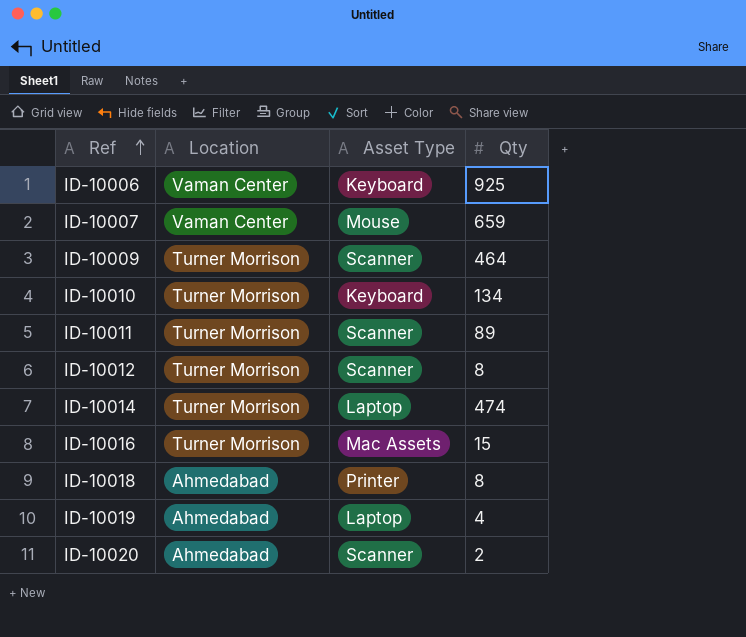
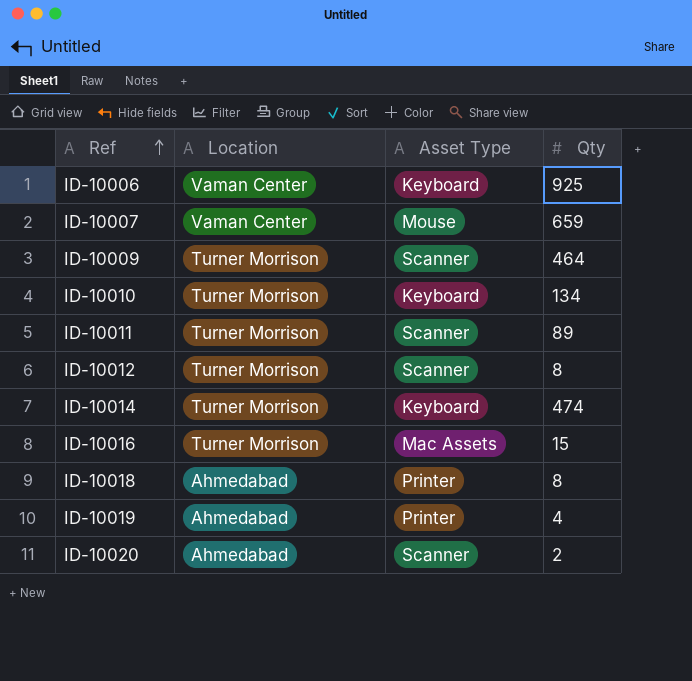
ID-10014 | Asset Type: Laptop -> Keyboard
ID-10019 | Asset Type: Laptop -> Printer

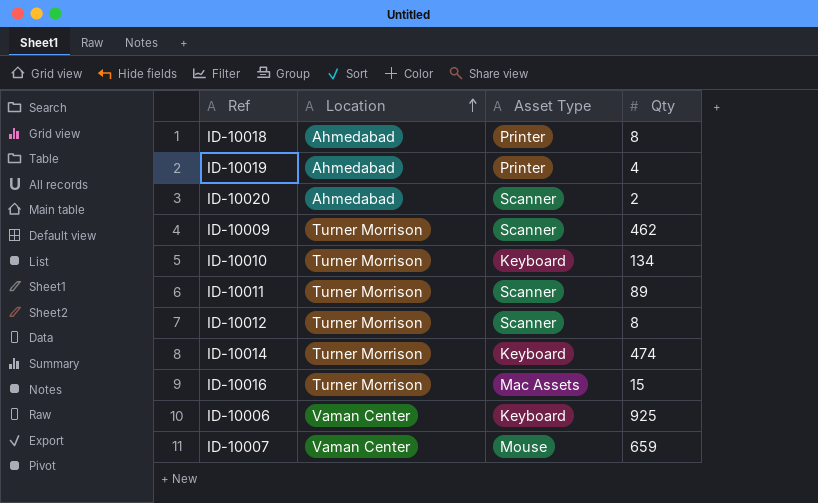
row order: Ref ascending -> Location ascending
ID-10009 | Qty: 464 -> 462

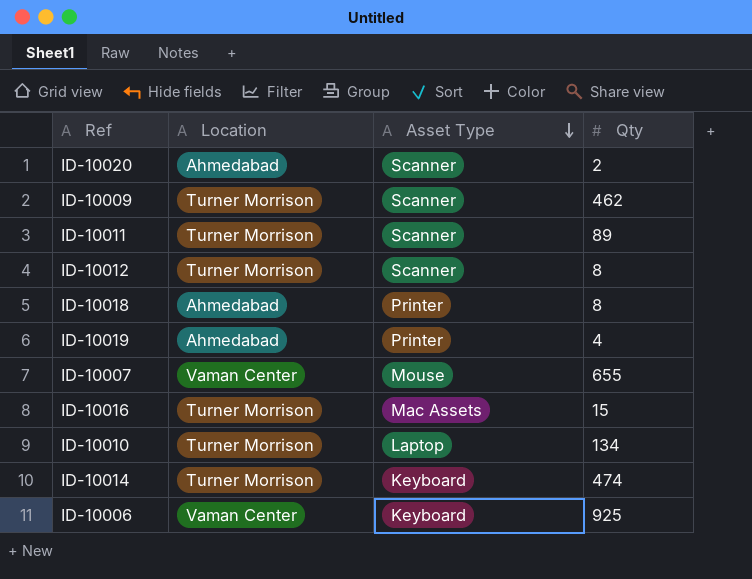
row order: Location ascending -> Asset Type descending
ID-10007 | Qty: 659 -> 655
ID-10010 | Asset Type: Keyboard -> Laptop

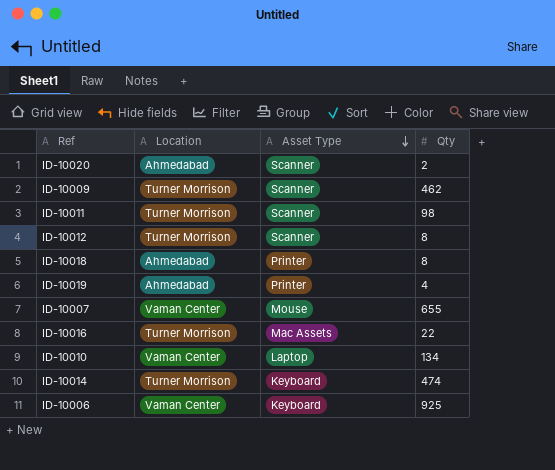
ID-10011 | Qty: 89 -> 98
ID-10016 | Qty: 15 -> 22
ID-10010 | Location: Turner Morrison -> Vaman Center

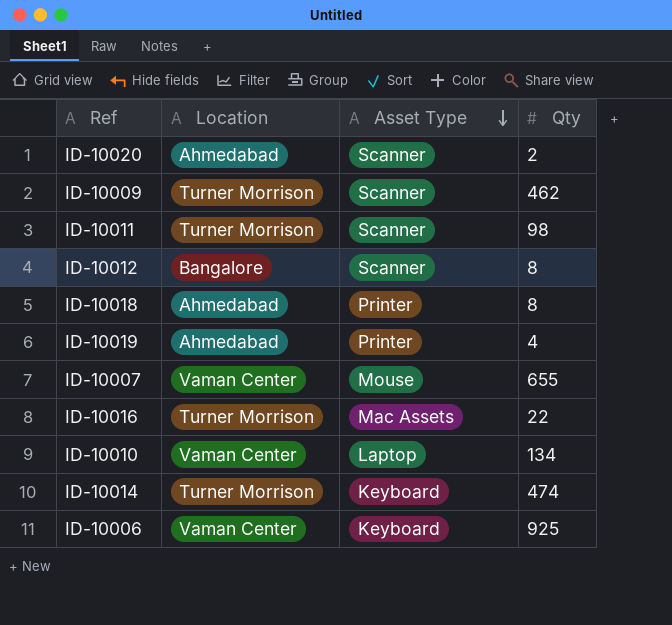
ID-10012 | Location: Turner Morrison -> Bangalore

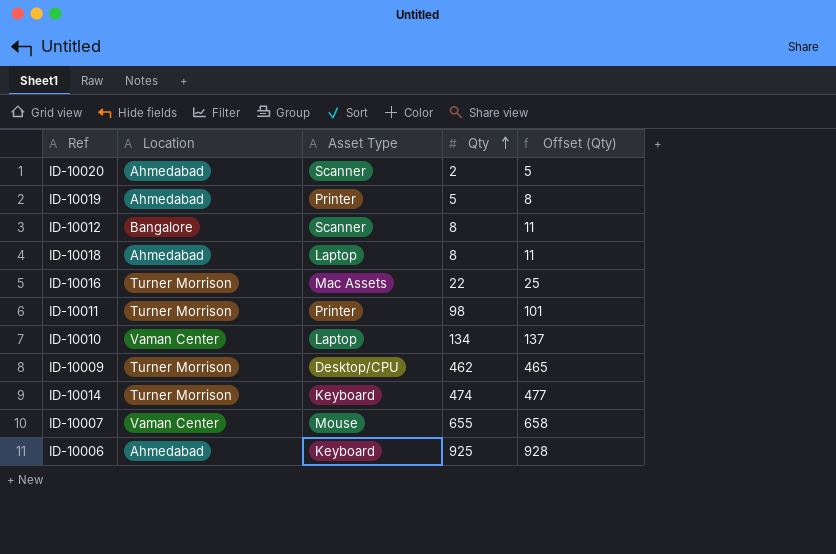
row order: Asset Type descending -> Qty ascending
column Offset (Qty) | formula: none -> [Qty] + 3
ID-10019 | Qty: 4 -> 5
ID-10018 | Asset Type: Printer -> Laptop
ID-10011 | Asset Type: Scanner -> Printer
ID-10009 | Asset Type: Scanner -> Desktop/CPU
ID-10006 | Location: Vaman Center -> Ahmedabad

